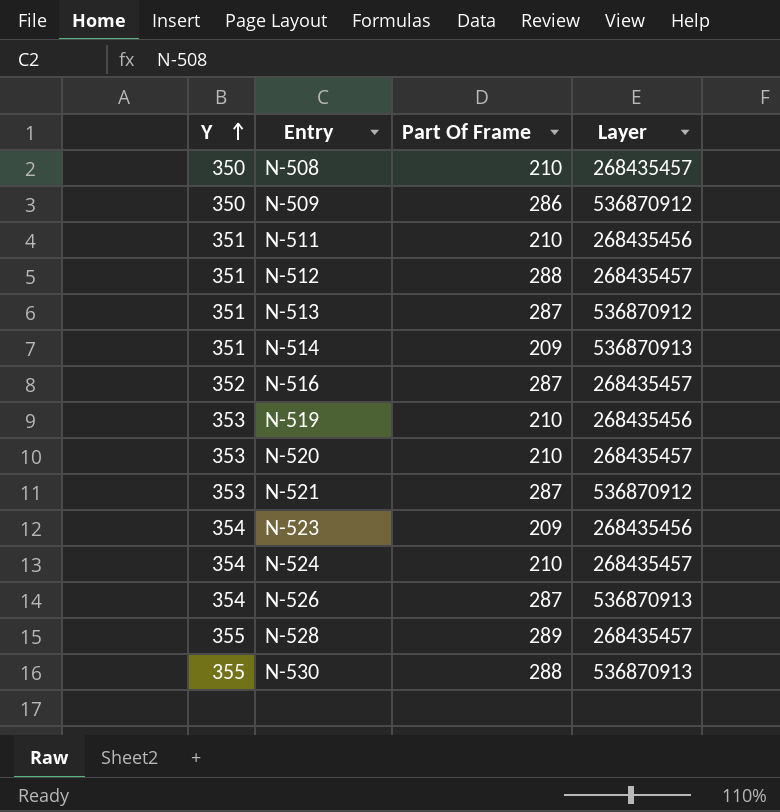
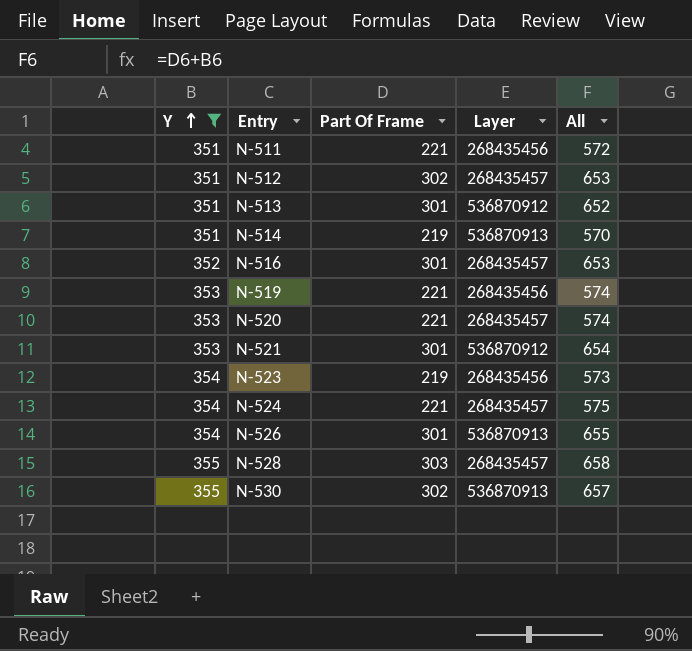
filter: none -> Y != 350
column All | formula: none -> [Y] + [Part Of Frame]
N-511 | Part Of Frame: 210 -> 221
N-512 | Part Of Frame: 288 -> 302
N-513 | Part Of Frame: 287 -> 301
N-514 | Part Of Frame: 209 -> 219
N-516 | Part Of Frame: 287 -> 301
N-519 | Part Of Frame: 210 -> 221
N-520 | Part Of Frame: 210 -> 221
N-521 | Part Of Frame: 287 -> 301
N-523 | Part Of Frame: 209 -> 219
N-524 | Part Of Frame: 210 -> 221
N-526 | Part Of Frame: 287 -> 301
N-528 | Part Of Frame: 289 -> 303
N-530 | Part Of Frame: 288 -> 302

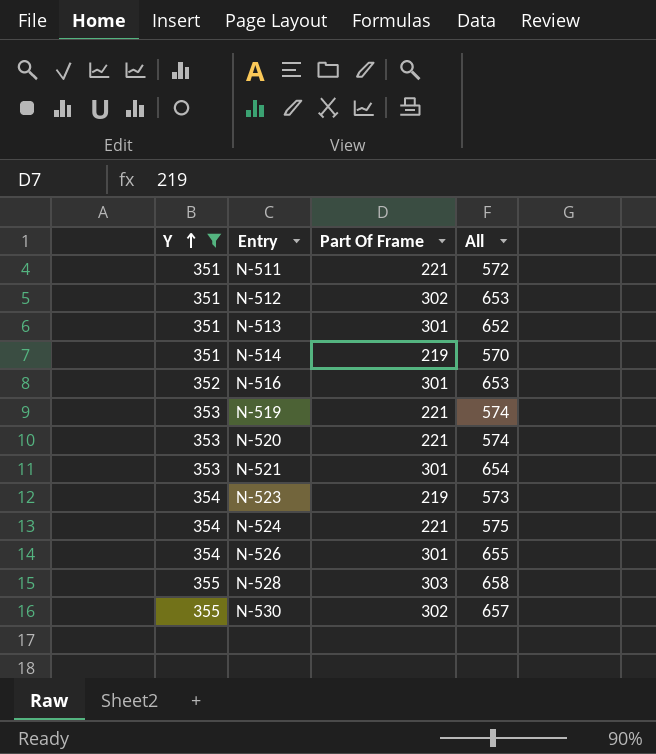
column Layer | position: 4 -> none

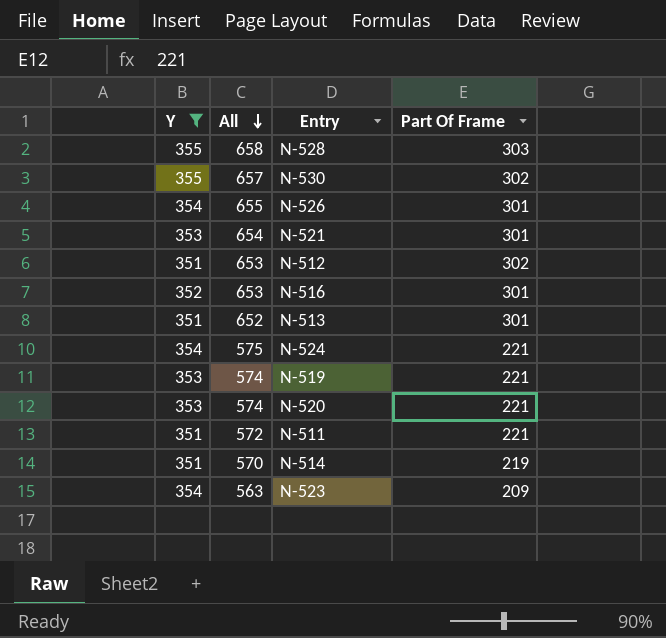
row order: Y ascending -> All descending
column All | position: 4 -> 2
N-523 | All: 573 -> 563
N-523 | Part Of Frame: 219 -> 209

